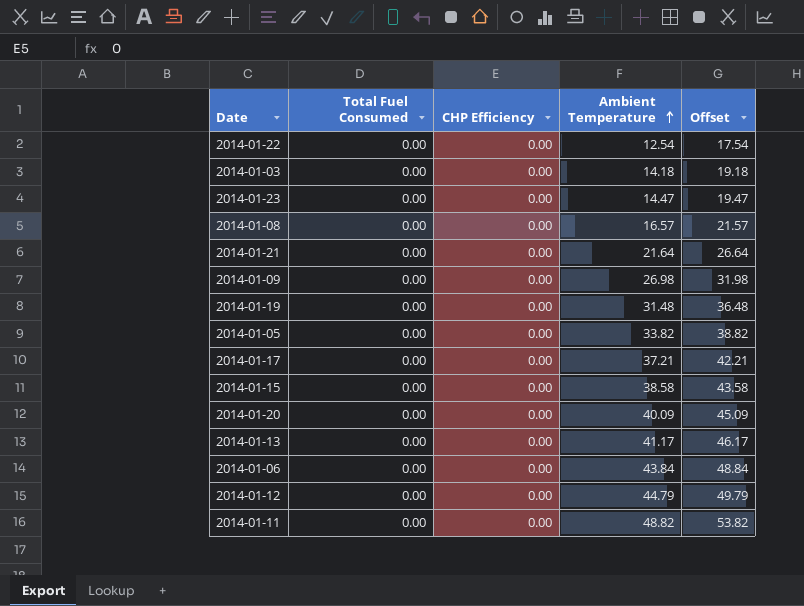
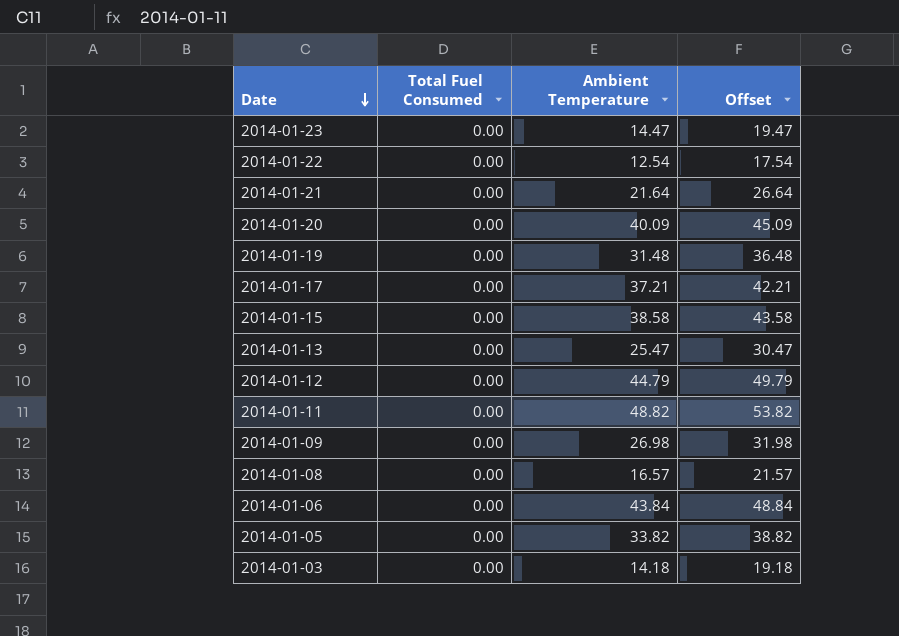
row order: Ambient Temperature ascending -> Date descending
column CHP Efficiency | position: 3 -> none
2014-01-13 | Ambient Temperature: 41.17 -> 25.47
2014-01-13 | Offset: 46.17 -> 30.47

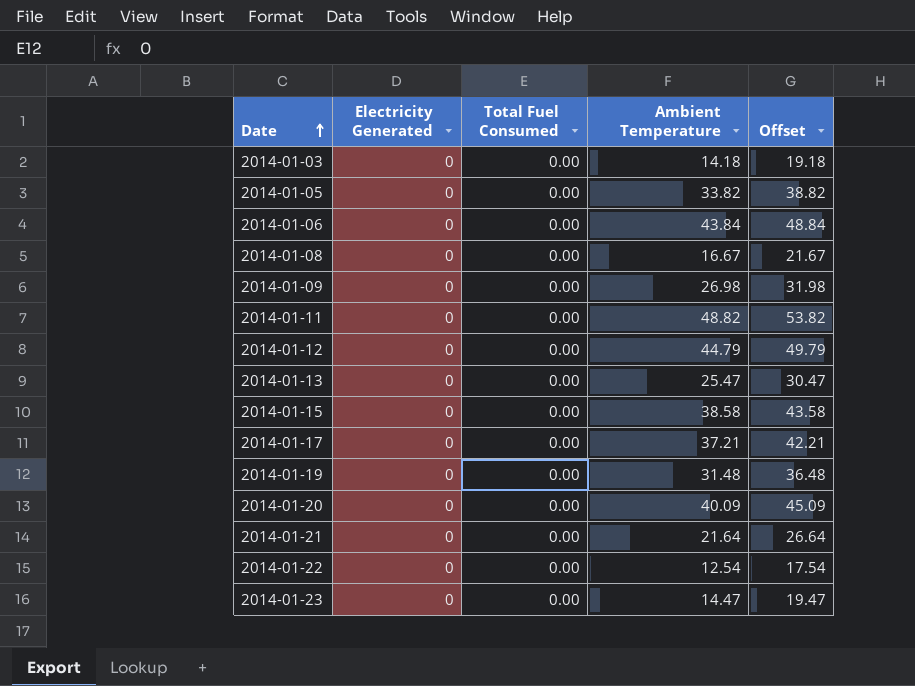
row order: Date descending -> Date ascending
column Electricity Generated | position: none -> 2
2014-01-08 | Ambient Temperature: 16.57 -> 16.67
2014-01-08 | Offset: 21.57 -> 21.67

